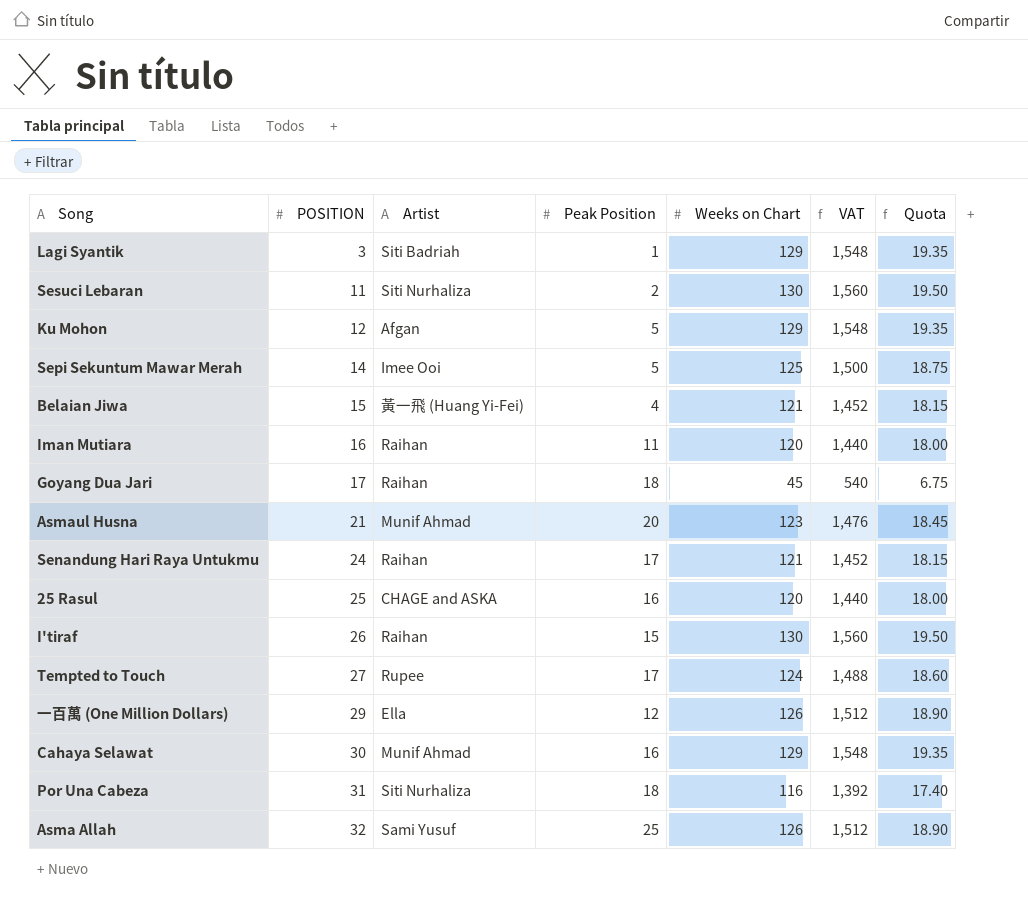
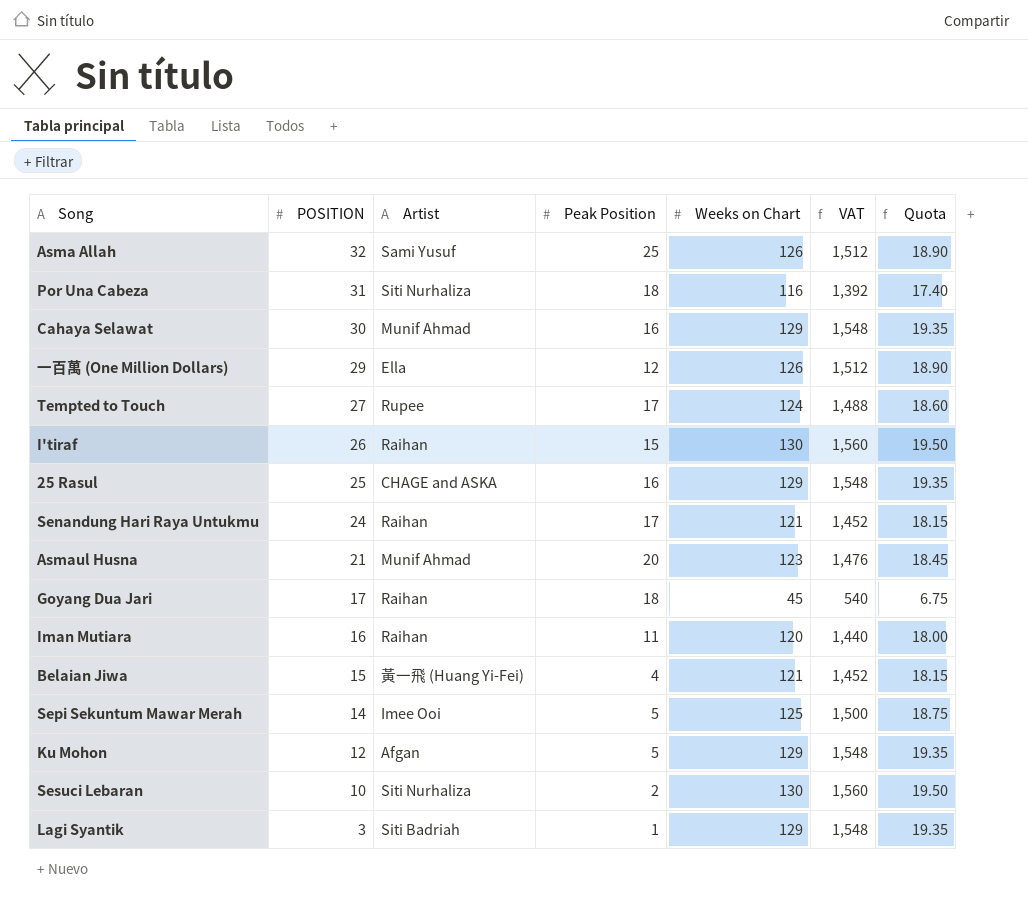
row order: POSITION ascending -> POSITION descending
25 Rasul | Weeks on Chart: 120 -> 129
25 Rasul | VAT: 1,440 -> 1,548
25 Rasul | Quota: 18.00 -> 19.35
Sesuci Lebaran | POSITION: 11 -> 10

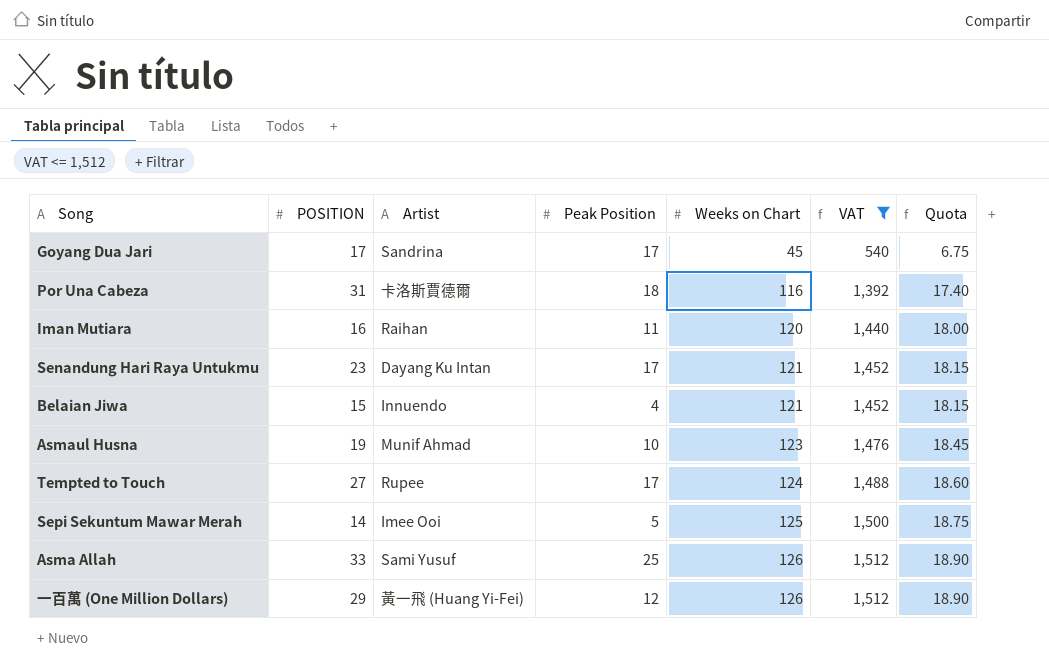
filter: none -> VAT <= 1,512
row order: POSITION descending -> Weeks on Chart ascending
Goyang Dua Jari | Artist: Raihan -> Sandrina
Goyang Dua Jari | Peak Position: 18 -> 17
Por Una Cabeza | Artist: Siti Nurhaliza -> 卡洛斯賈德爾
Senandung Hari Raya Untukmu | POSITION: 24 -> 23
Senandung Hari Raya Untukmu | Artist: Raihan -> Dayang Ku Intan
Belaian Jiwa | Artist: 黃一飛 (Huang Yi-Fei) -> Innuendo
Asmaul Husna | POSITION: 21 -> 19
Asmaul Husna | Peak Position: 20 -> 10
Asma Allah | POSITION: 32 -> 33
一百萬 (One Million Dollars) | Artist: Ella -> 黃一飛 (Huang Yi-Fei)

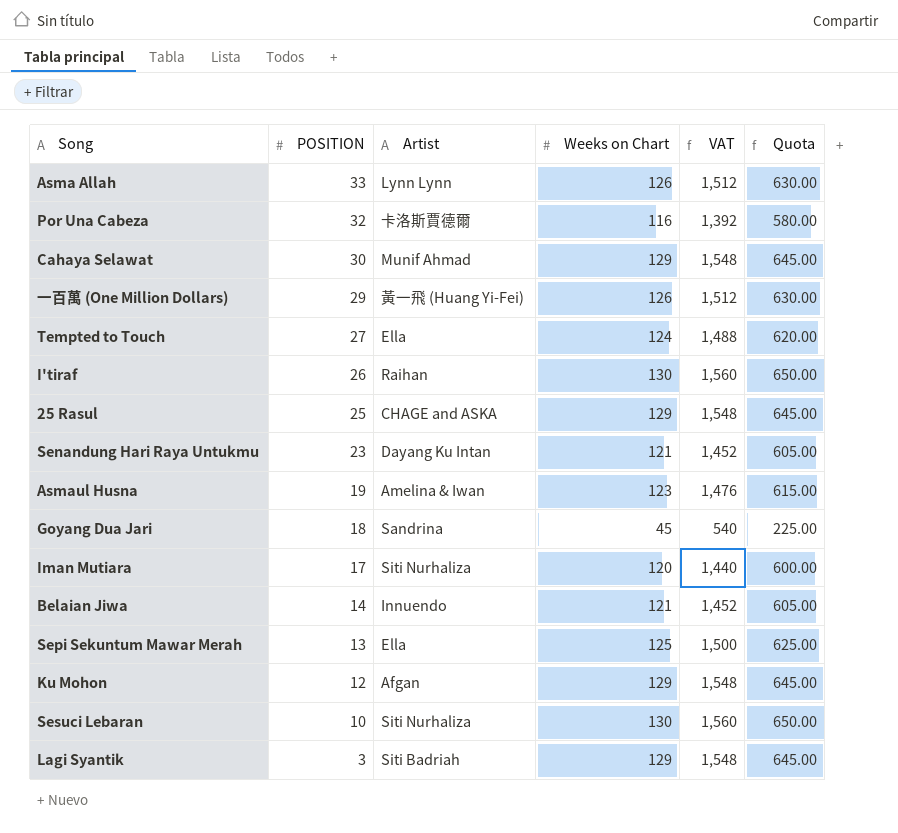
filter: VAT <= 1,512 -> none
row order: Weeks on Chart ascending -> POSITION descending
column Peak Position | position: 4 -> none
column Quota | formula: [Weeks on Chart] * 0.15 -> [Weeks on Chart] * 5
Asma Allah | Artist: Sami Yusuf -> Lynn Lynn
Por Una Cabeza | POSITION: 31 -> 32
Tempted to Touch | Artist: Rupee -> Ella
Asmaul Husna | Artist: Munif Ahmad -> Amelina & Iwan
Goyang Dua Jari | POSITION: 17 -> 18
Iman Mutiara | POSITION: 16 -> 17
Iman Mutiara | Artist: Raihan -> Siti Nurhaliza
Belaian Jiwa | POSITION: 15 -> 14
Sepi Sekuntum Mawar Merah | POSITION: 14 -> 13
Sepi Sekuntum Mawar Merah | Artist: Imee Ooi -> Ella

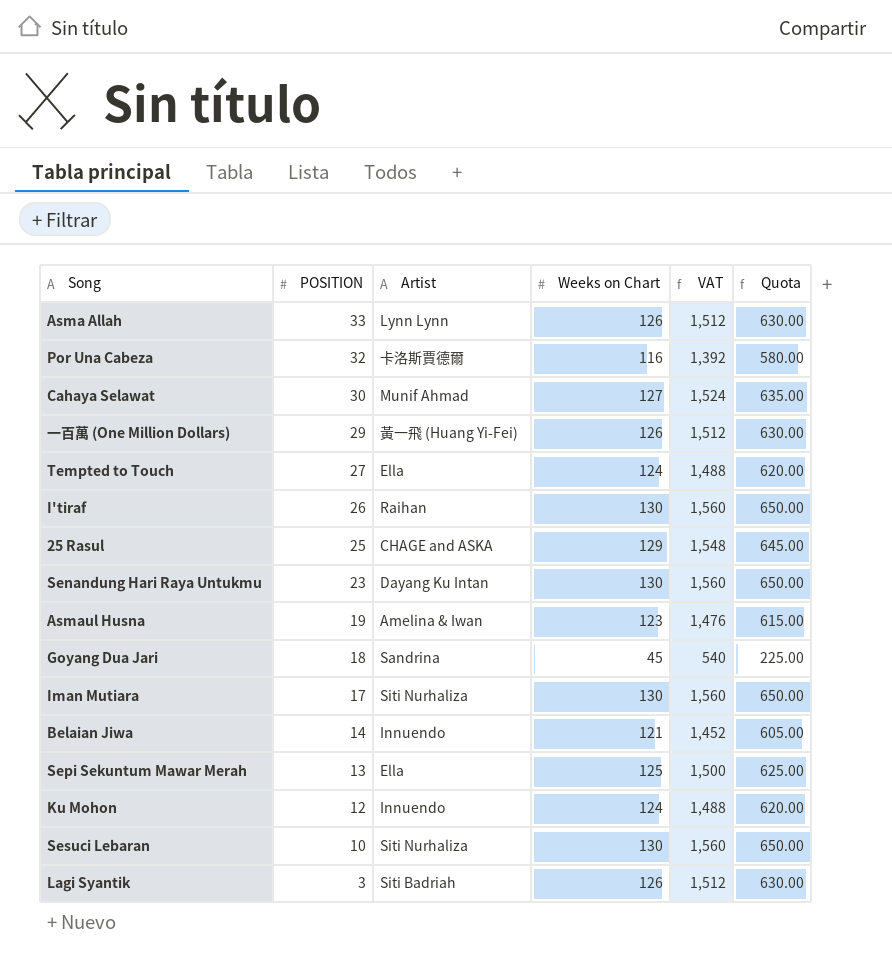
Cahaya Selawat | Weeks on Chart: 129 -> 127
Cahaya Selawat | VAT: 1,548 -> 1,524
Cahaya Selawat | Quota: 645.00 -> 635.00
Senandung Hari Raya Untukmu | Weeks on Chart: 121 -> 130
Senandung Hari Raya Untukmu | VAT: 1,452 -> 1,560
Senandung Hari Raya Untukmu | Quota: 605.00 -> 650.00
Iman Mutiara | Weeks on Chart: 120 -> 130
Iman Mutiara | VAT: 1,440 -> 1,560
Iman Mutiara | Quota: 600.00 -> 650.00
Ku Mohon | Artist: Afgan -> Innuendo
Ku Mohon | Weeks on Chart: 129 -> 124
Ku Mohon | VAT: 1,548 -> 1,488
Ku Mohon | Quota: 645.00 -> 620.00
Lagi Syantik | Weeks on Chart: 129 -> 126
Lagi Syantik | VAT: 1,548 -> 1,512
Lagi Syantik | Quota: 645.00 -> 630.00

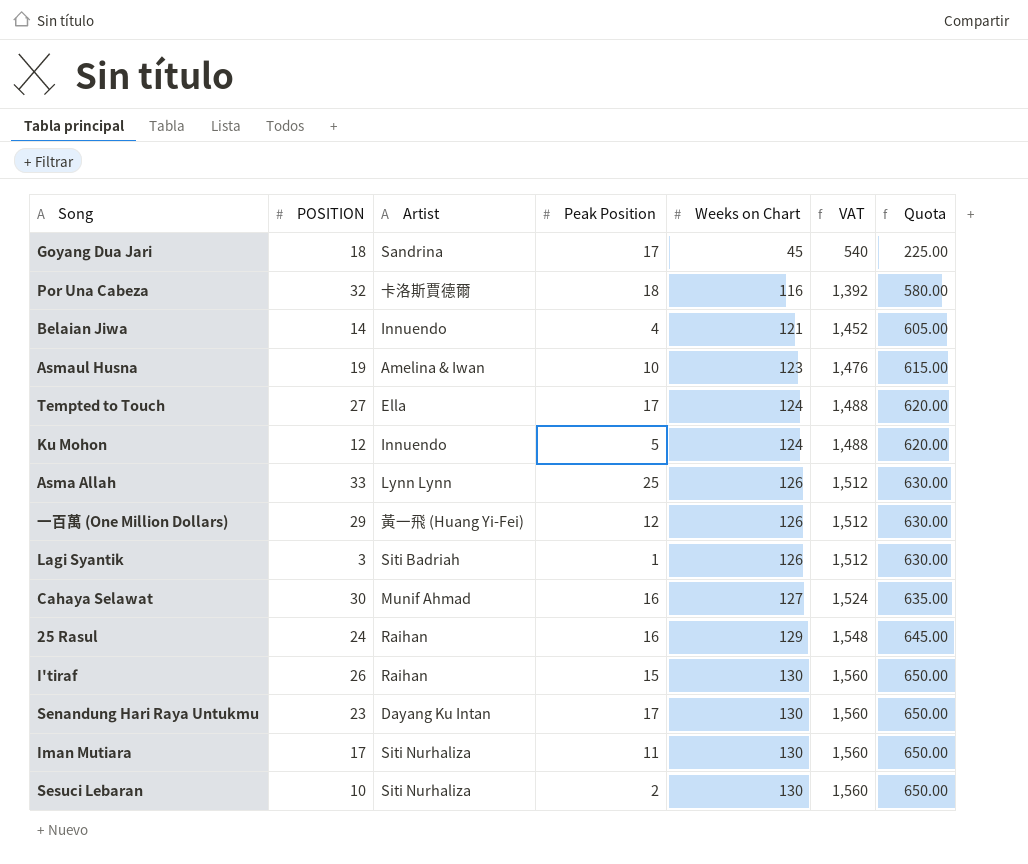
row order: POSITION descending -> Weeks on Chart ascending
column Peak Position | position: none -> 4
row Sepi Sekuntum Mawar Merah: 13 | Ella | 125 | 1,500 | 625.00 -> none
25 Rasul | POSITION: 25 -> 24
25 Rasul | Artist: CHAGE and ASKA -> Raihan

